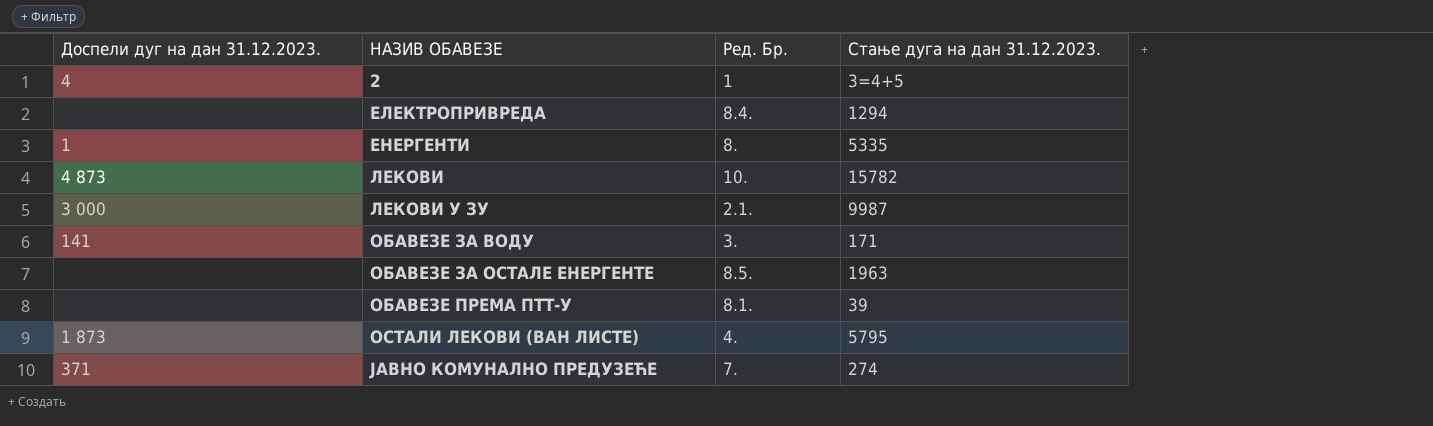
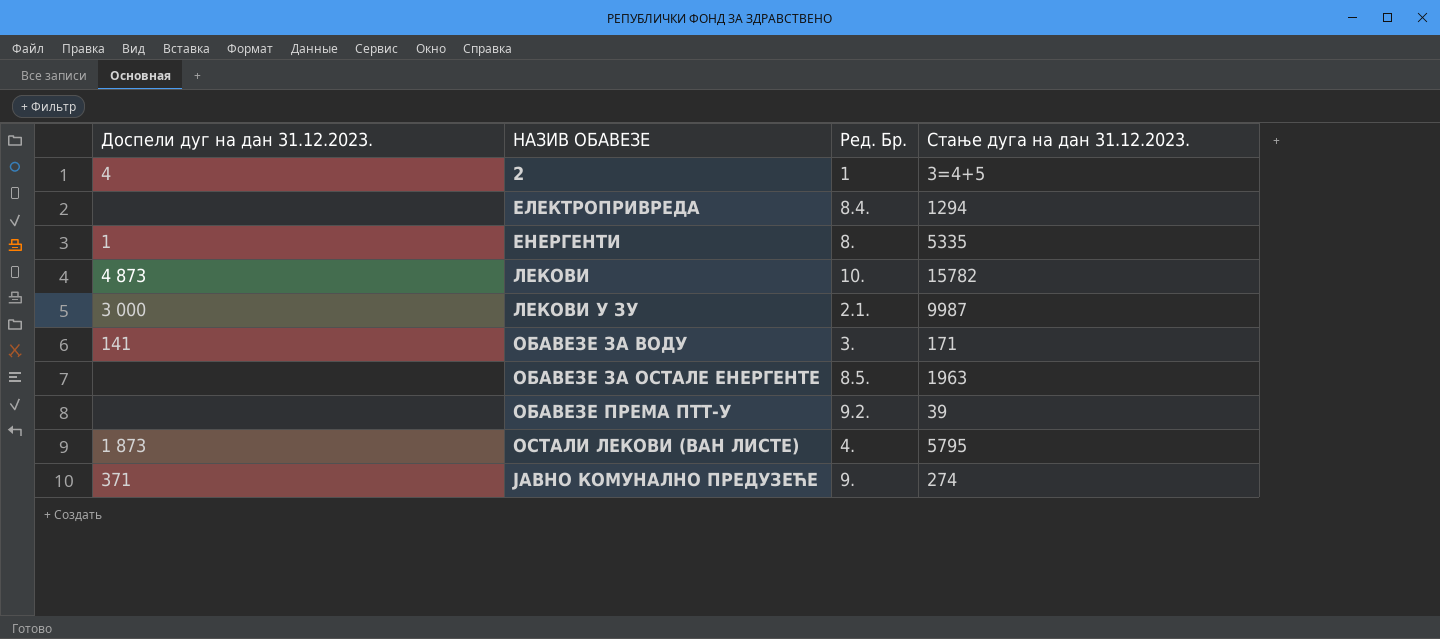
ОБАВЕЗЕ ПРЕМА ПТТ-У | Ред. Бр.: 8.1. -> 9.2.
ЈАВНО КОМУНАЛНО ПРЕДУЗЕЋЕ | Ред. Бр.: 7. -> 9.

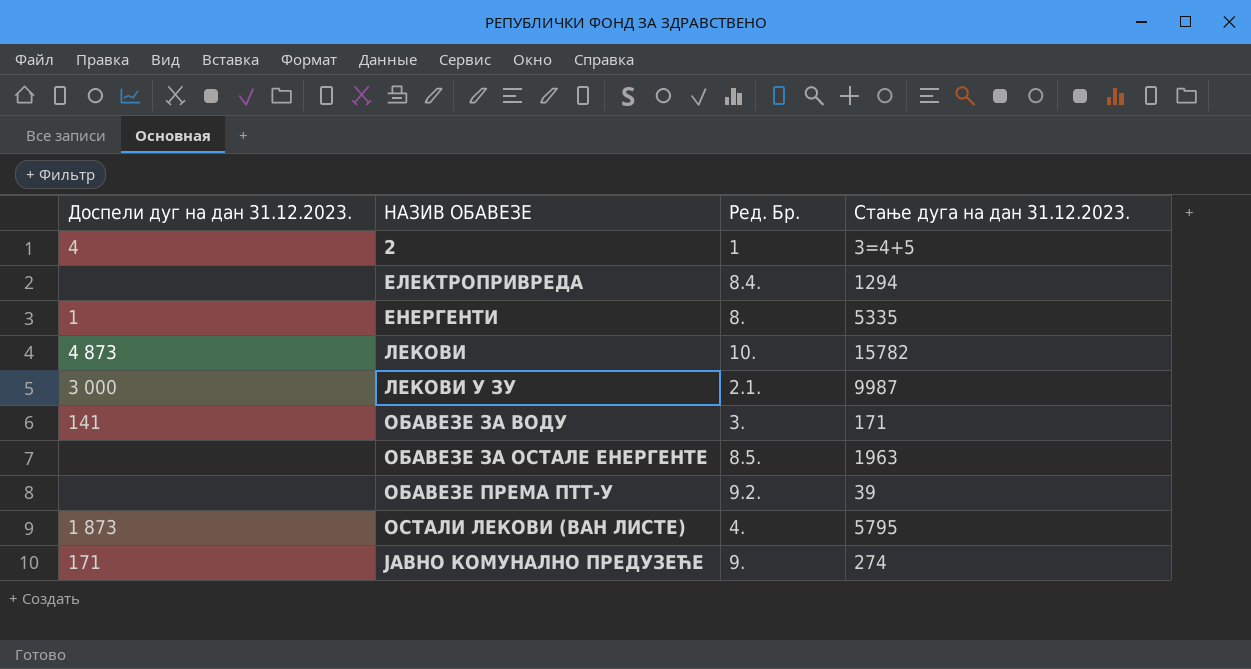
ЈАВНО КОМУНАЛНО ПРЕДУЗЕЋЕ | Доспели дуг на дан 31.12.2023.: 371 -> 171

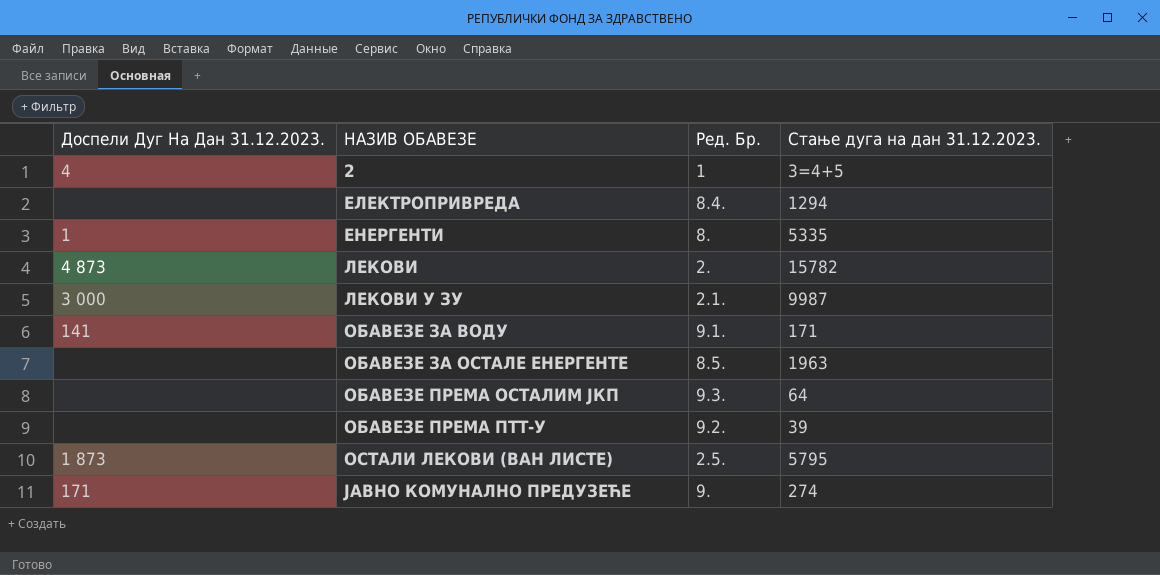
column name: Доспели дуг на дан 31.12.2023. -> Доспели Дуг На Дан 31.12.2023.
ЛЕКОВИ | Ред. Бр.: 10. -> 2.
ОБАВЕЗЕ ЗА ВОДУ | Ред. Бр.: 3. -> 9.1.
row ОБАВЕЗЕ ПРЕМА ОСТАЛИМ ЈКП: none -> none | 9.3. | 64
ОСТАЛИ ЛЕКОВИ (ВАН ЛИСТЕ) | Ред. Бр.: 4. -> 2.5.

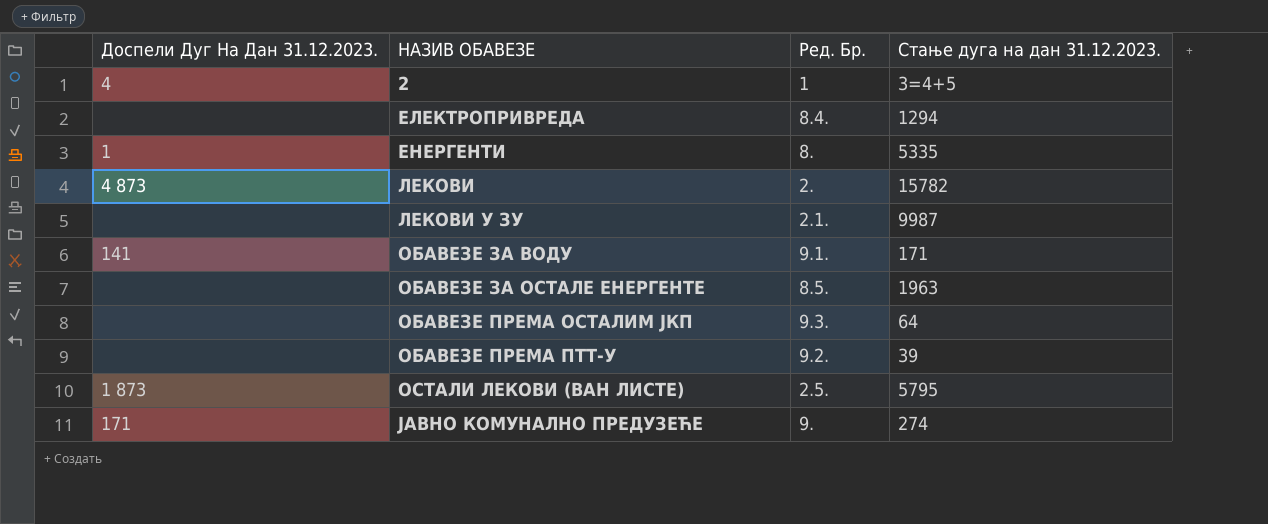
ЛЕКОВИ У ЗУ | Доспели Дуг На Дан 31.12.2023.: 3 000 -> none

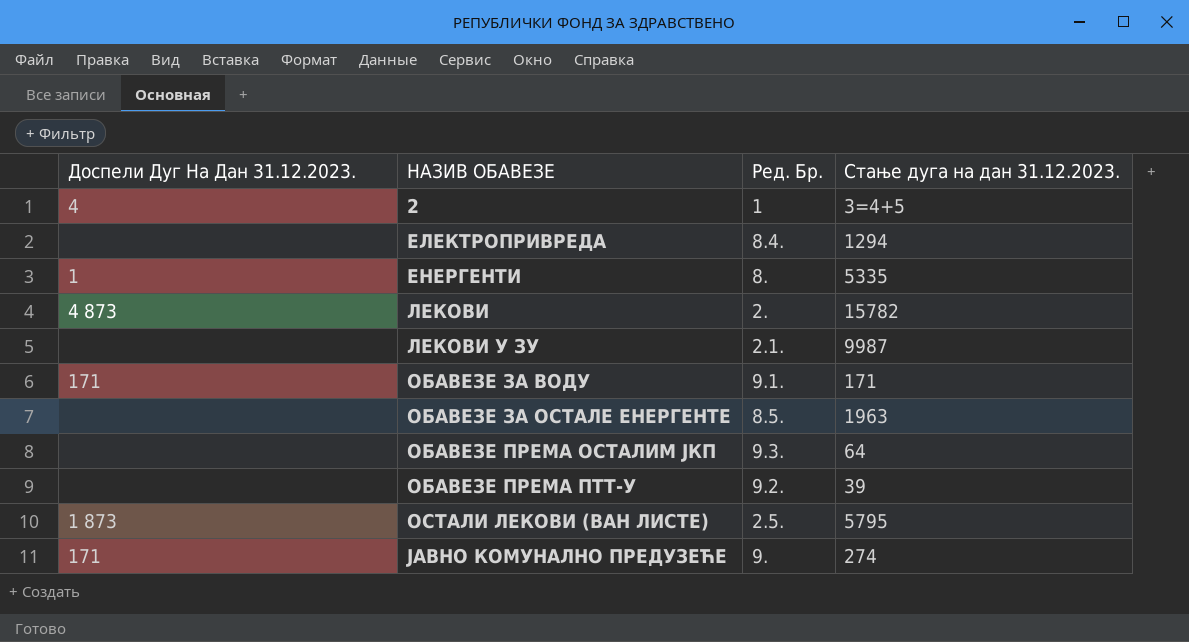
ОБАВЕЗЕ ЗА ВОДУ | Доспели Дуг На Дан 31.12.2023.: 141 -> 171

